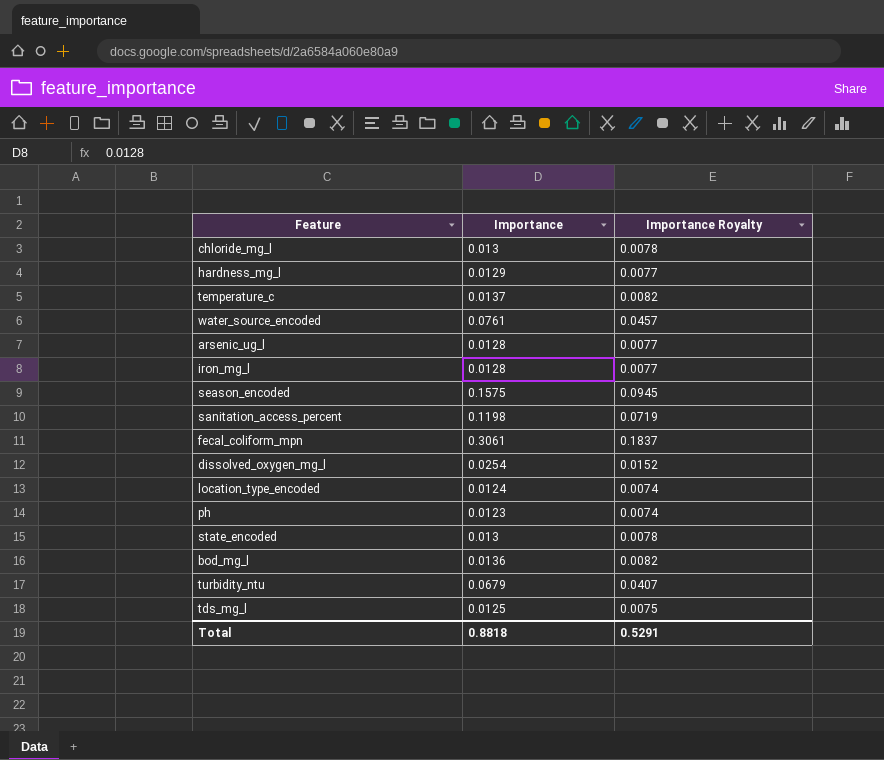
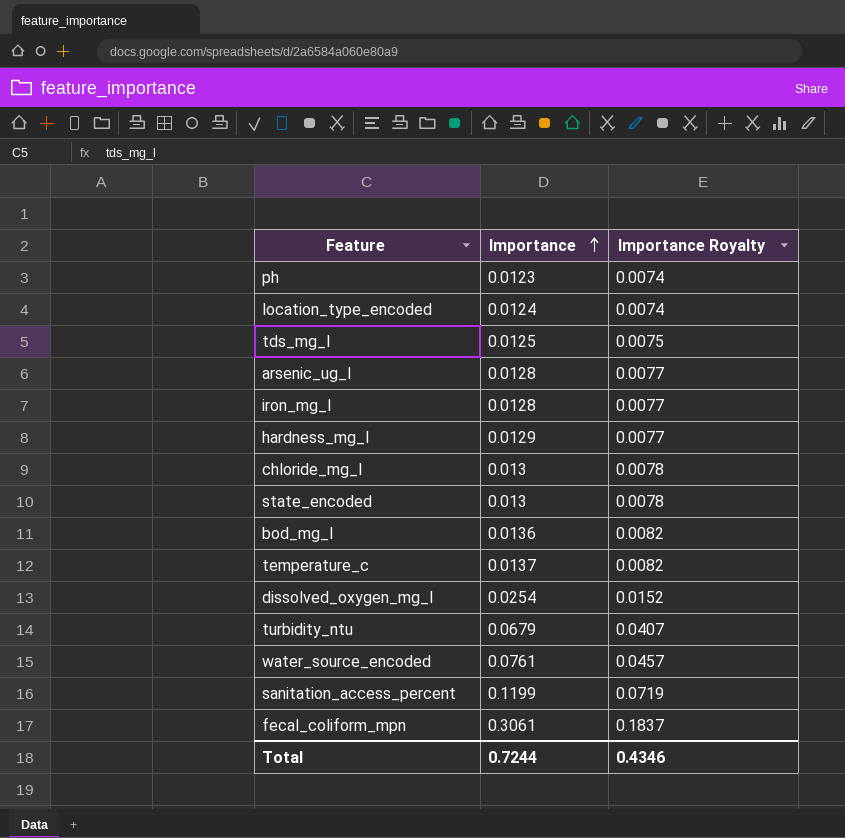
row order: none -> Importance ascending
row season_encoded: 0.1575 | 0.0945 -> none
sanitation_access_percent | Importance: 0.1198 -> 0.1199
Total | Importance: 0.8818 -> 0.7244
Total | Importance Royalty: 0.5291 -> 0.4346

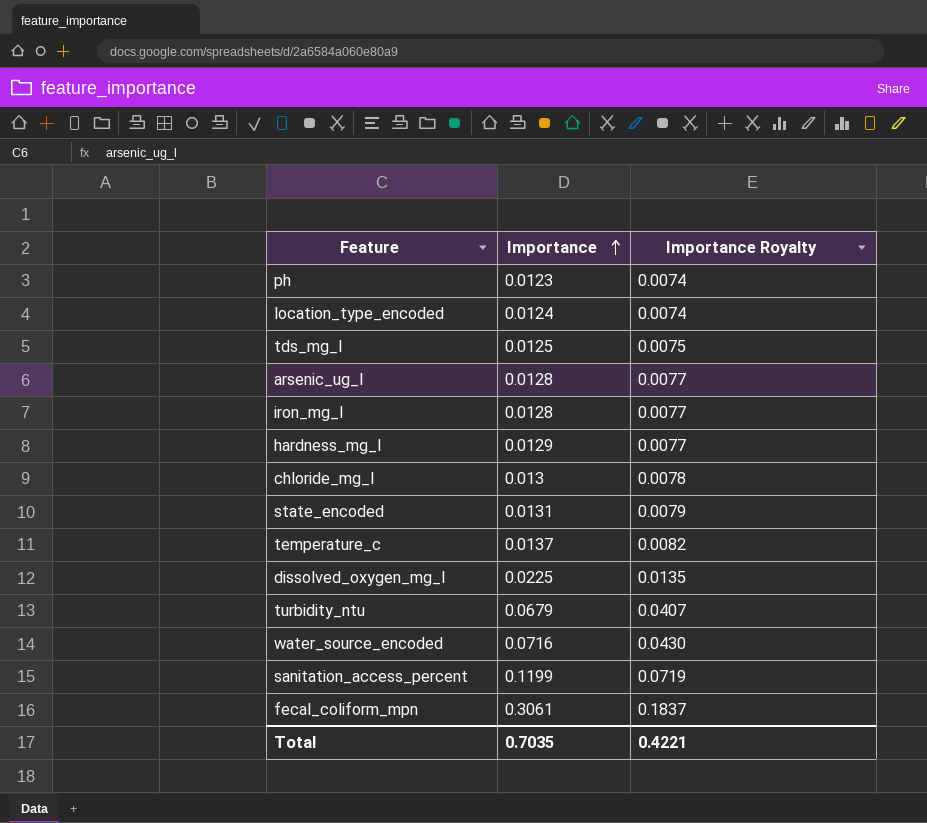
row bod_mg_l: 0.0136 | 0.0082 -> none
state_encoded | Importance: 0.013 -> 0.0131
state_encoded | Importance Royalty: 0.0078 -> 0.0079
dissolved_oxygen_mg_l | Importance: 0.0254 -> 0.0225
dissolved_oxygen_mg_l | Importance Royalty: 0.0152 -> 0.0135
water_source_encoded | Importance: 0.0761 -> 0.0716
water_source_encoded | Importance Royalty: 0.0457 -> 0.0430
Total | Importance: 0.7244 -> 0.7035
Total | Importance Royalty: 0.4346 -> 0.4221

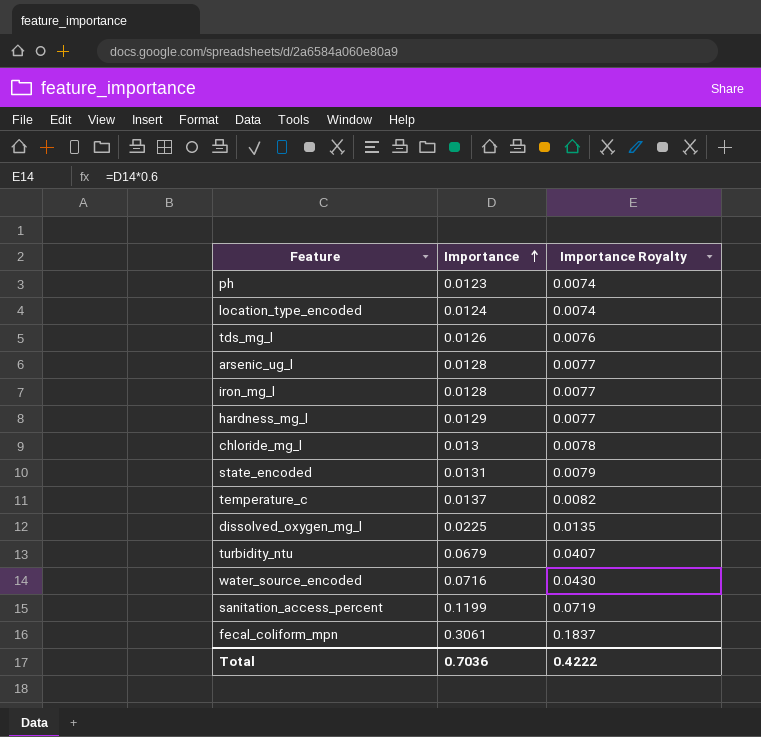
tds_mg_l | Importance: 0.0125 -> 0.0126
tds_mg_l | Importance Royalty: 0.0075 -> 0.0076
Total | Importance: 0.7035 -> 0.7036
Total | Importance Royalty: 0.4221 -> 0.4222

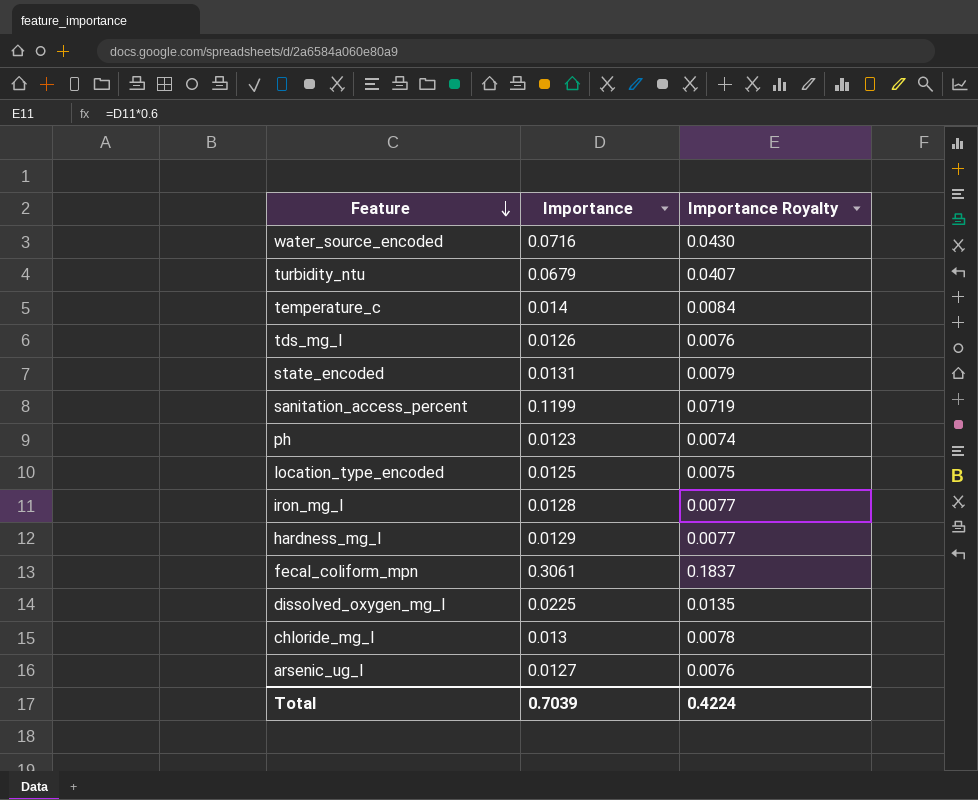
row order: Importance ascending -> Feature descending
temperature_c | Importance: 0.0137 -> 0.014
temperature_c | Importance Royalty: 0.0082 -> 0.0084
location_type_encoded | Importance: 0.0124 -> 0.0125
location_type_encoded | Importance Royalty: 0.0074 -> 0.0075
arsenic_ug_l | Importance: 0.0128 -> 0.0127
arsenic_ug_l | Importance Royalty: 0.0077 -> 0.0076
Total | Importance: 0.7036 -> 0.7039
Total | Importance Royalty: 0.4222 -> 0.4224

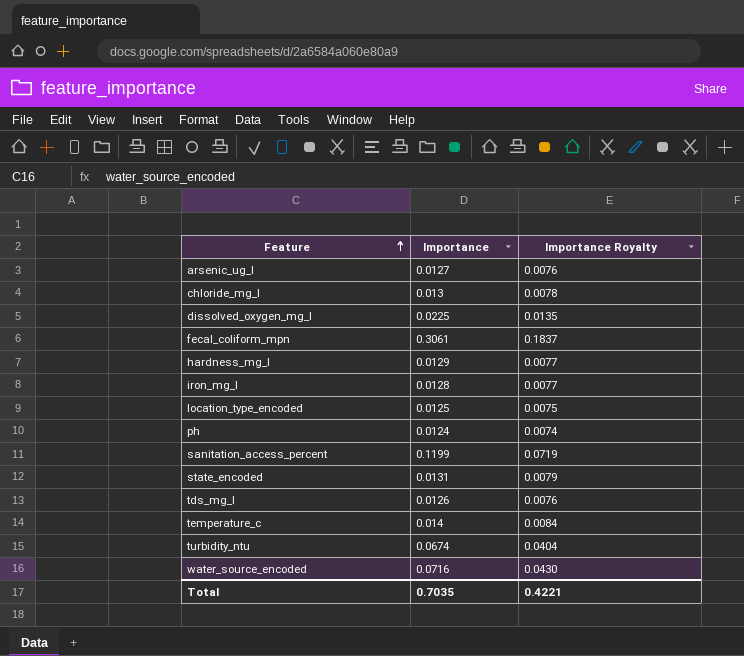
row order: Feature descending -> Feature ascending
ph | Importance: 0.0123 -> 0.0124
turbidity_ntu | Importance: 0.0679 -> 0.0674
turbidity_ntu | Importance Royalty: 0.0407 -> 0.0404
Total | Importance: 0.7039 -> 0.7035
Total | Importance Royalty: 0.4224 -> 0.4221

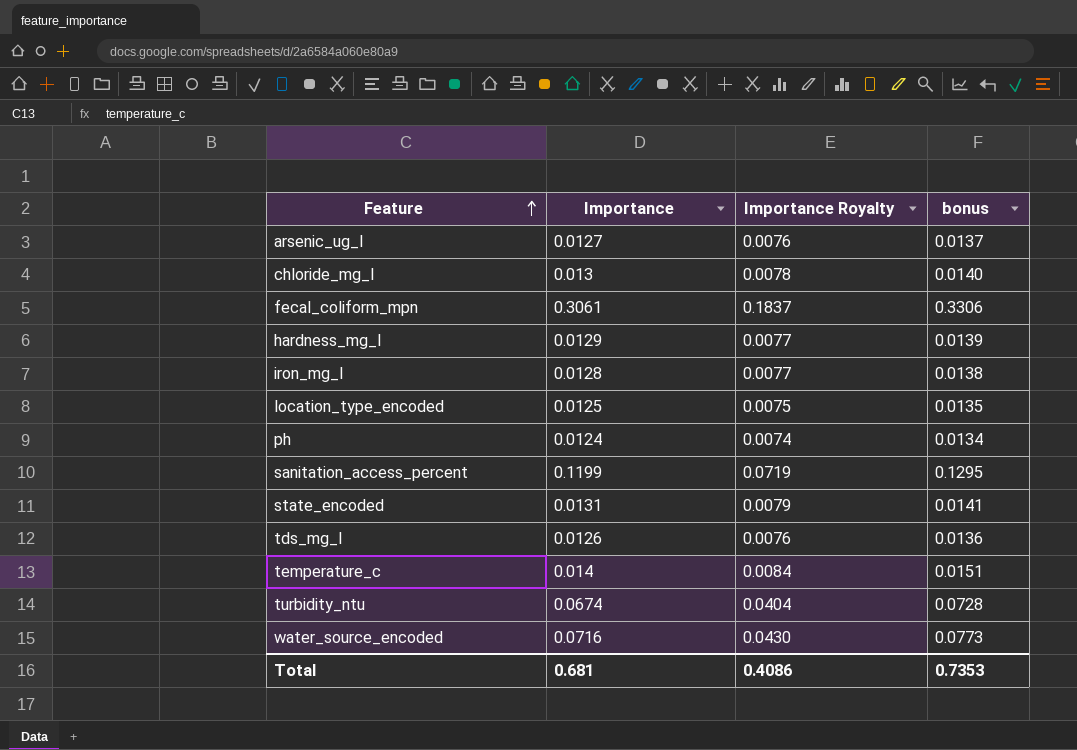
column bonus | formula: none -> [Importance] * 1.08
row dissolved_oxygen_mg_l: 0.0225 | 0.0135 -> none
Total | Importance: 0.7035 -> 0.681
Total | Importance Royalty: 0.4221 -> 0.4086

